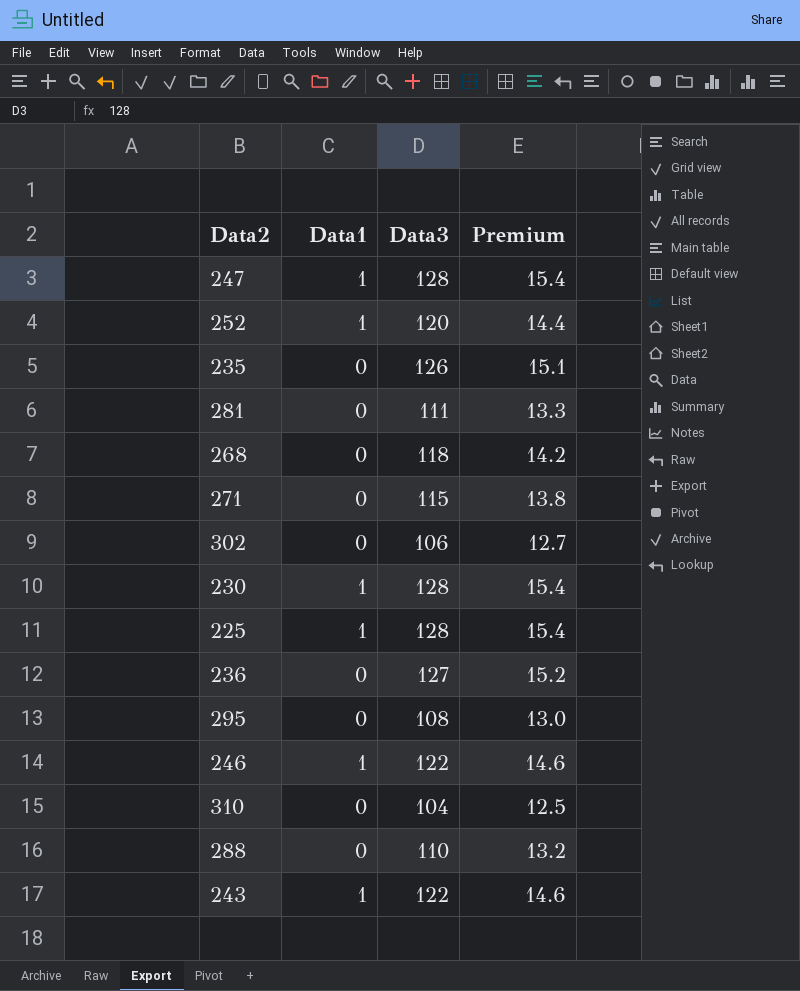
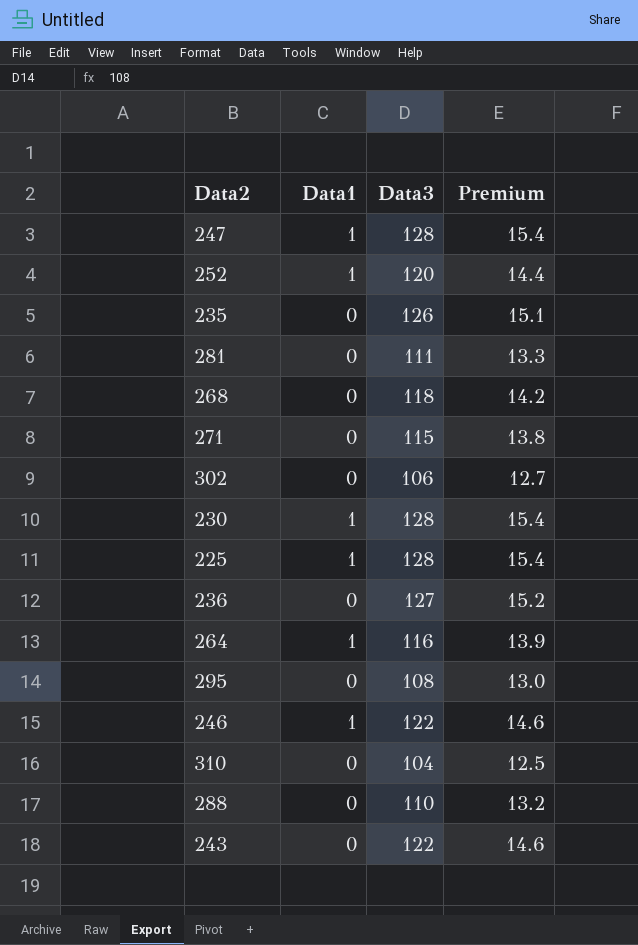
row 264: none -> 1 | 116 | 13.9
243 | Data1: 1 -> 0

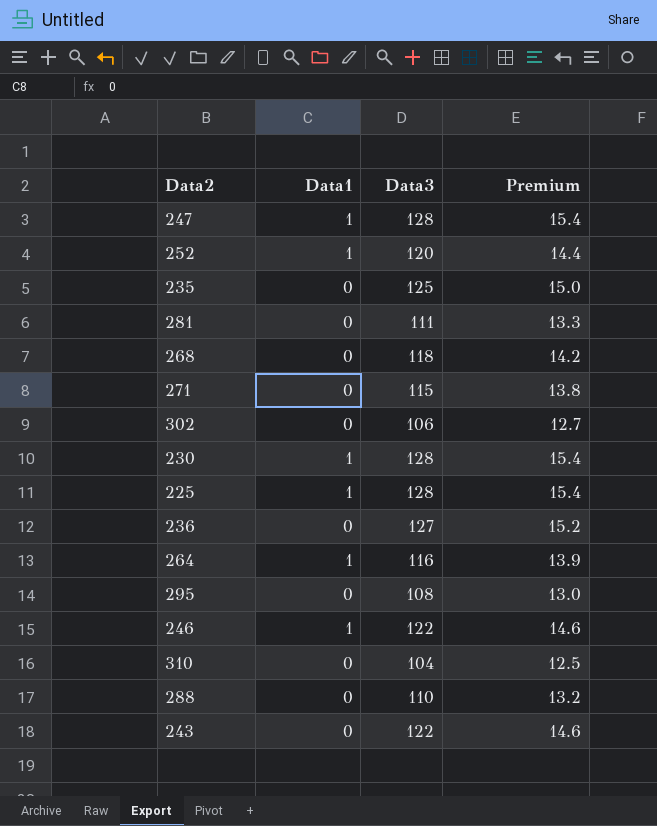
235 | Data3: 126 -> 125
235 | Premium: 15.1 -> 15.0

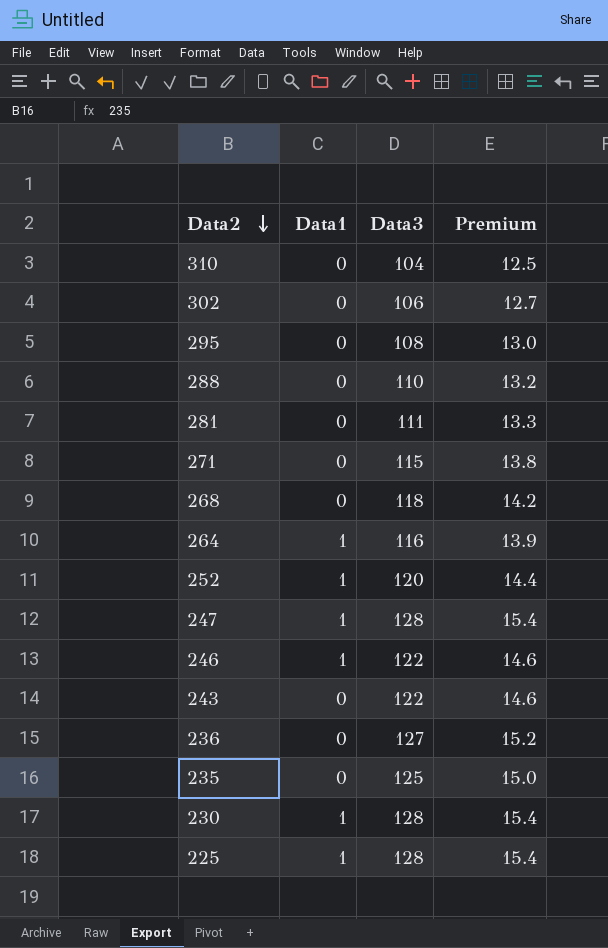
row order: none -> Data2 descending

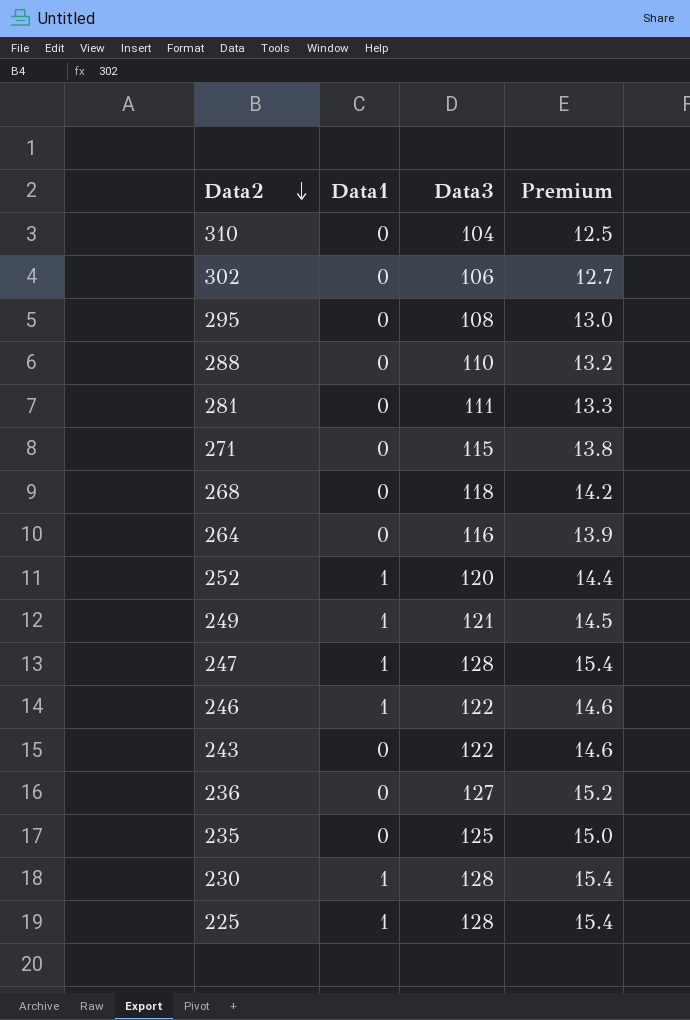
264 | Data1: 1 -> 0
row 249: none -> 1 | 121 | 14.5

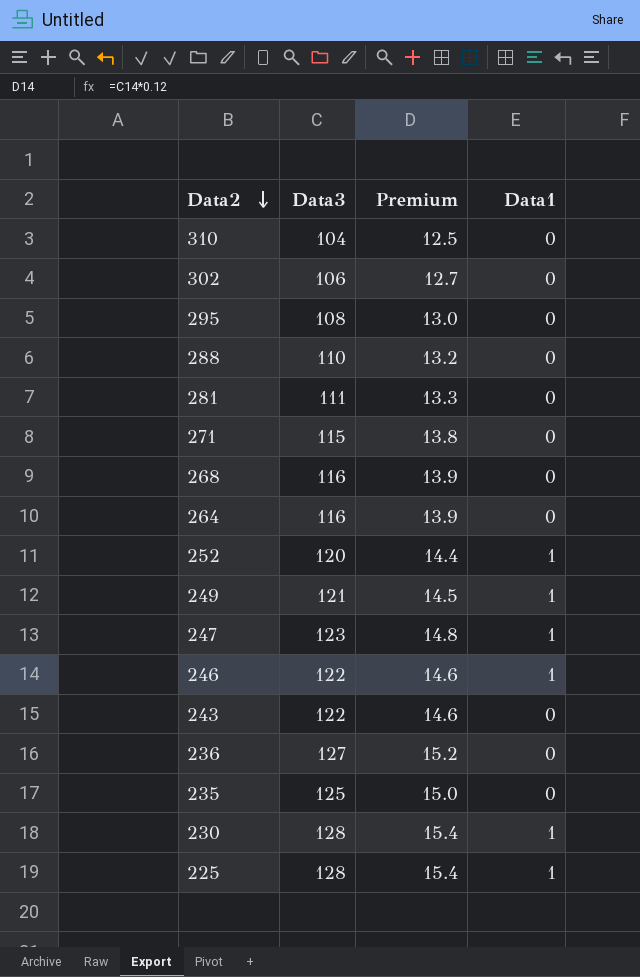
column Data1 | position: 2 -> 4
268 | Data3: 118 -> 116
268 | Premium: 14.2 -> 13.9
247 | Data3: 128 -> 123
247 | Premium: 15.4 -> 14.8

